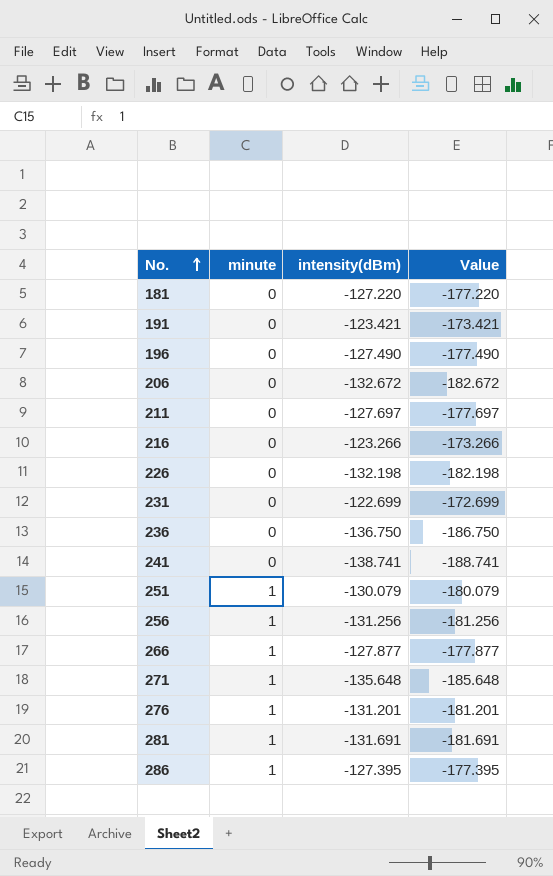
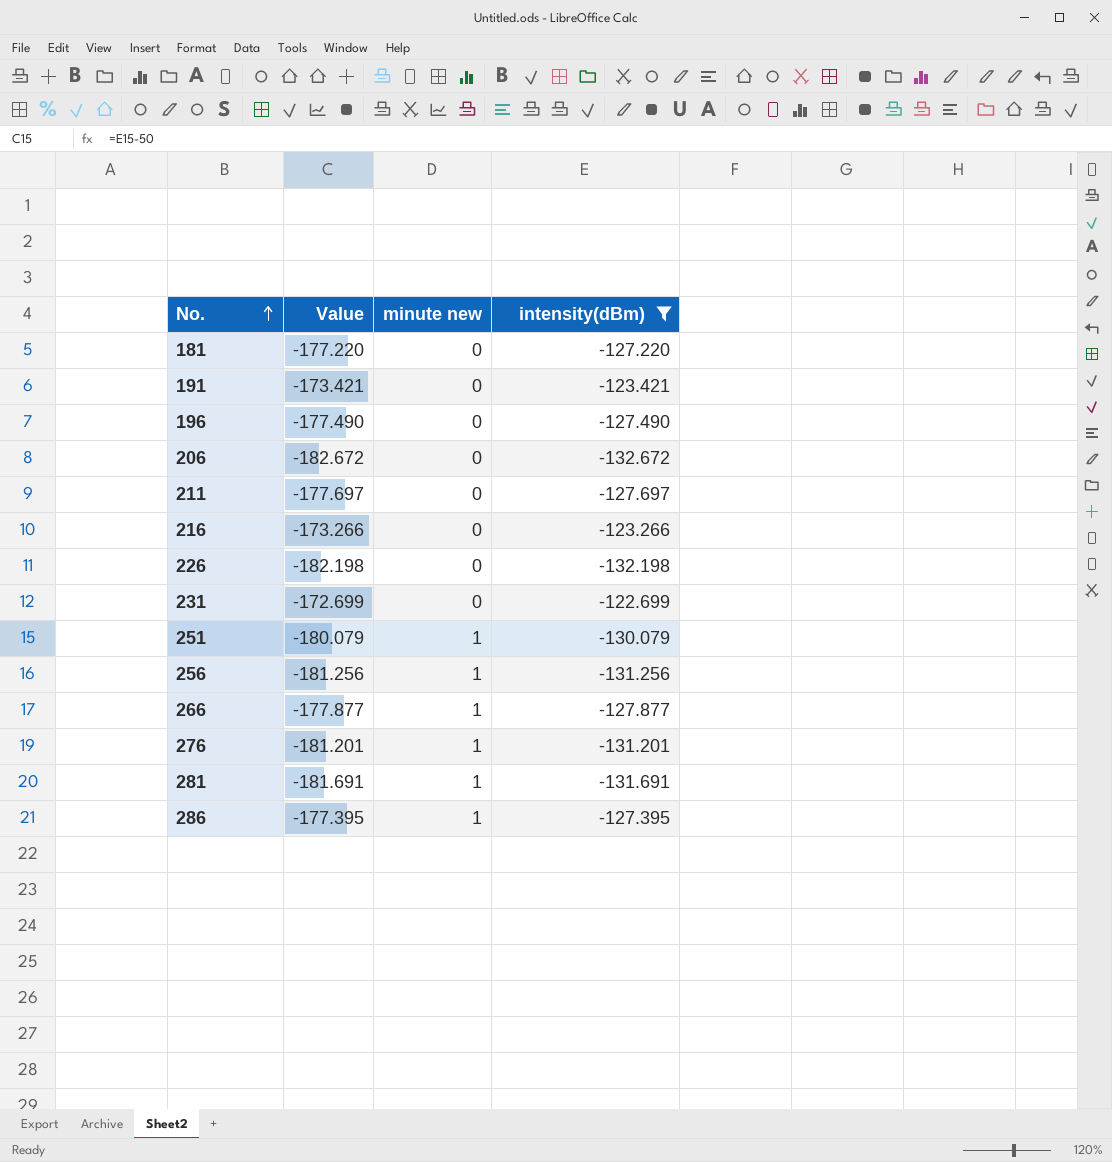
filter: none -> intensity(dBm) >= -132.672
column Value | position: 4 -> 2
column name: minute -> minute new

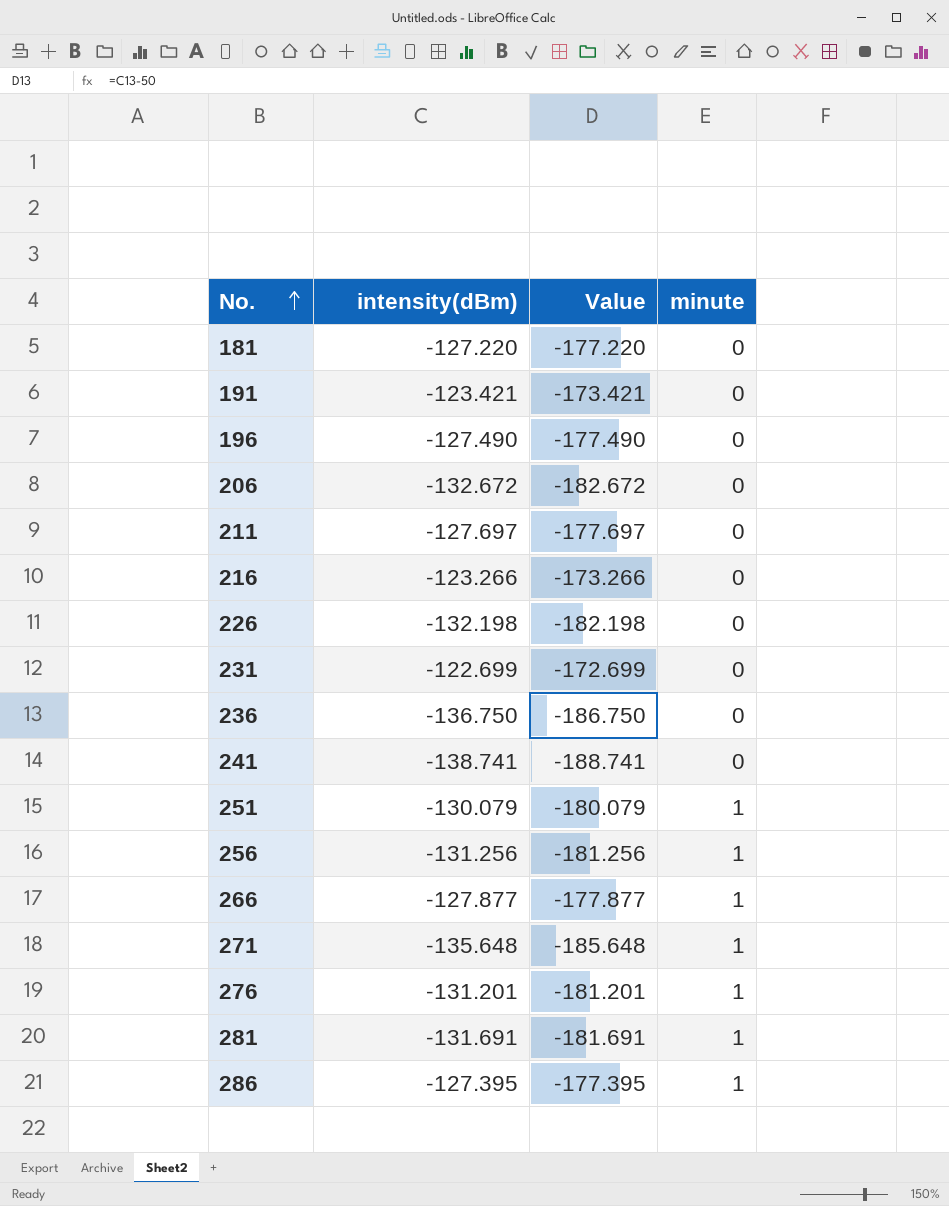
filter: intensity(dBm) >= -132.672 -> none
column intensity(dBm) | position: 4 -> 2
column name: minute new -> minute

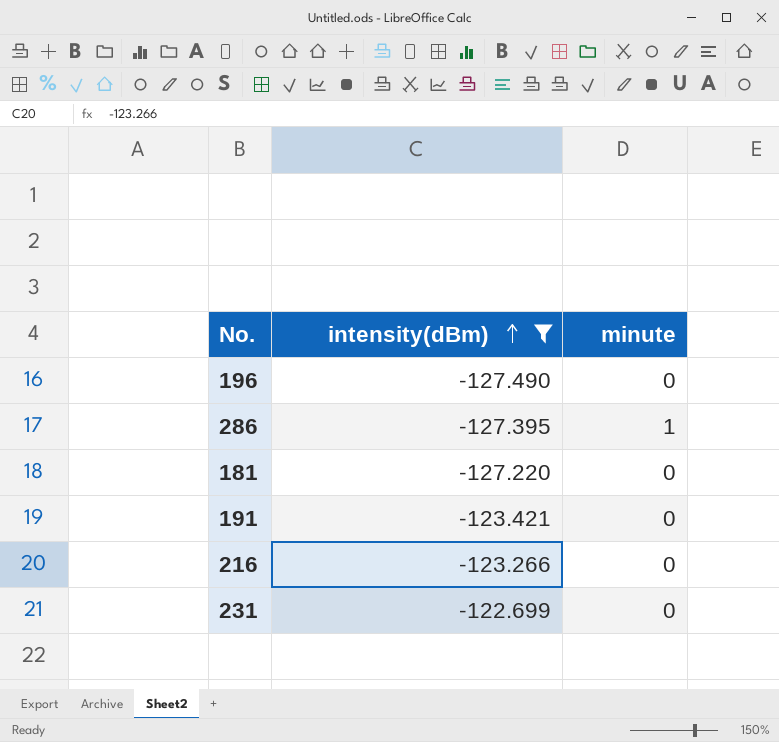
filter: none -> intensity(dBm) >= -127.490
row order: No. ascending -> intensity(dBm) ascending
column Value | formula: [intensity(dBm)] - 50 -> none

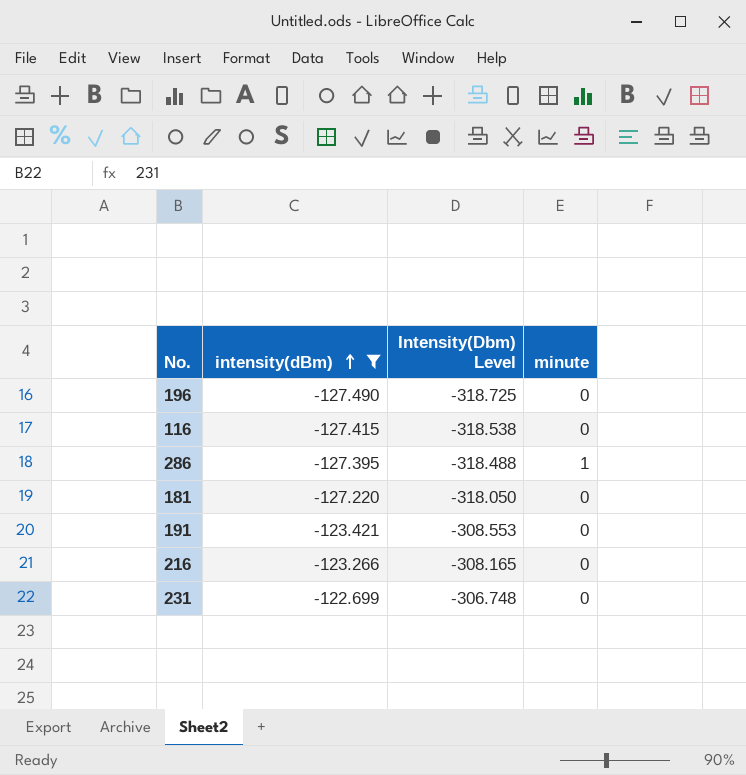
column Intensity(Dbm) Level | formula: none -> [intensity(dBm)] * 2.5
row 116: none -> -127.415 | -318.538 | 0

